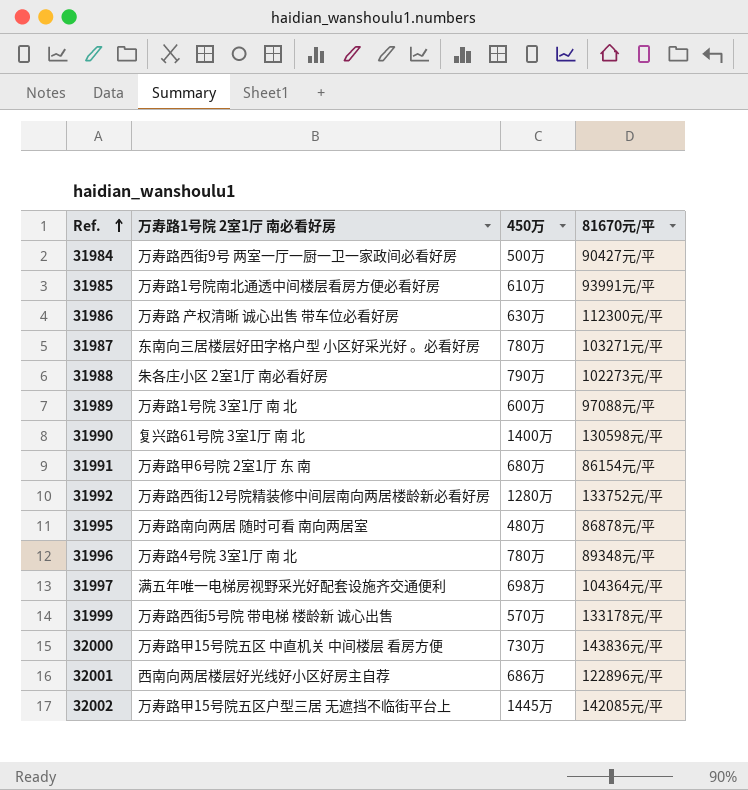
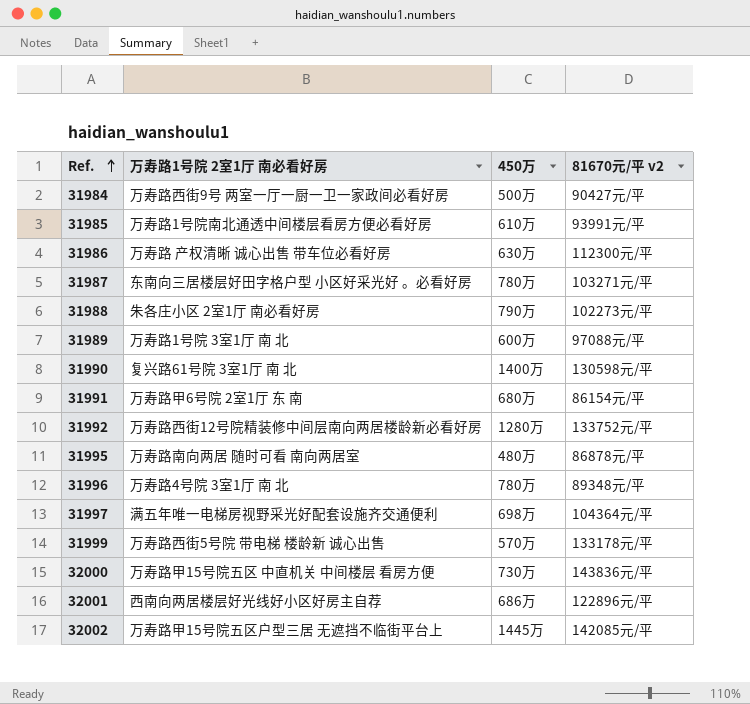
column name: 81670元/平 -> 81670元/平 v2

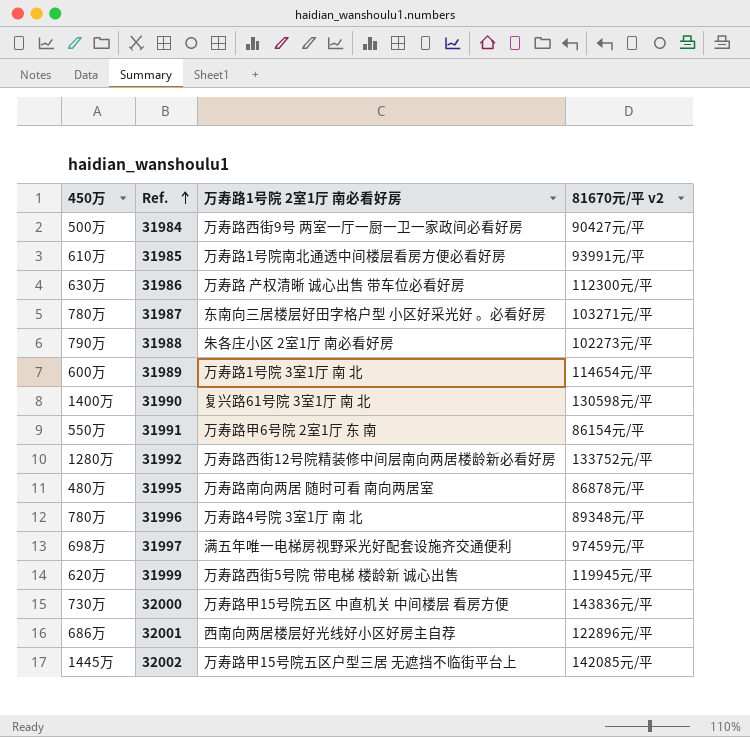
column 450万 | position: 3 -> 1
31989 | 81670元/平 v2: 97088元/平 -> 114654元/平
31991 | 450万: 680万 -> 550万
31997 | 81670元/平 v2: 104364元/平 -> 97459元/平
31999 | 450万: 570万 -> 620万
31999 | 81670元/平 v2: 133178元/平 -> 119945元/平

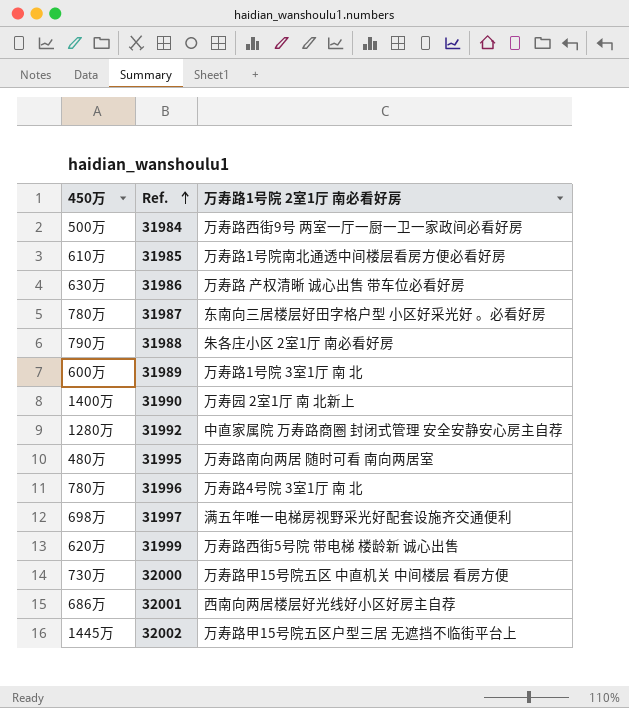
column 81670元/平 v2 | position: 4 -> none
row 31991: 550万 | 万寿路甲6号院 2室1厅 东 南 | 86154元/平 -> none
31990 | 万寿路1号院 2室1厅 南必看好房: 复兴路61号院 3室1厅 南 北 -> 万寿园 2室1厅 南 北新上
31992 | 万寿路1号院 2室1厅 南必看好房: 万寿路西街12号院精装修中间层南向两居楼龄新必看好房 -> 中直家属院 万寿路商圈 封闭式管理 安全安静安心房主自荐

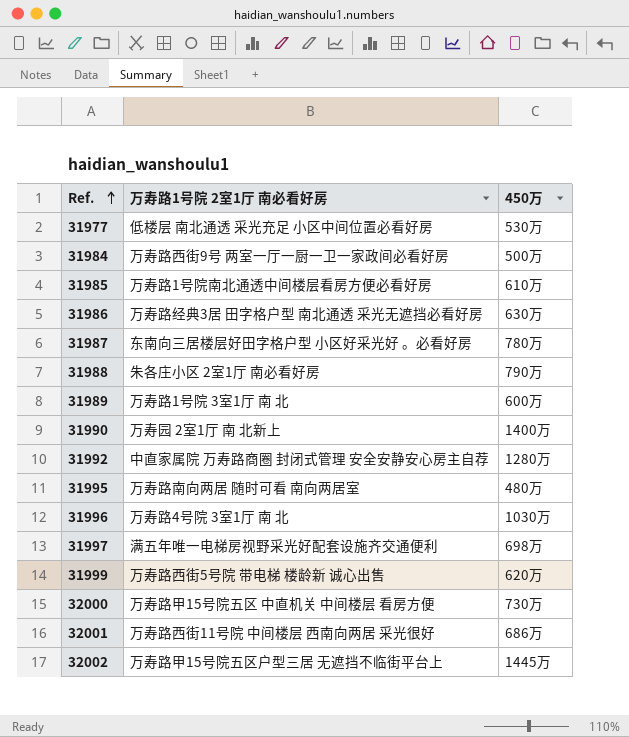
column 450万 | position: 1 -> 3
row 31977: none -> 低楼层 南北通透 采光充足 小区中间位置必看好房 | 530万
31986 | 万寿路1号院 2室1厅 南必看好房: 万寿路 产权清晰 诚心出售 带车位必看好房 -> 万寿路经典3居 田字格户型 南北通透 采光无遮挡必看好房
31996 | 450万: 780万 -> 1030万
32001 | 万寿路1号院 2室1厅 南必看好房: 西南向两居楼层好光线好小区好房主自荐 -> 万寿路西街11号院 中间楼层 西南向两居 采光很好

